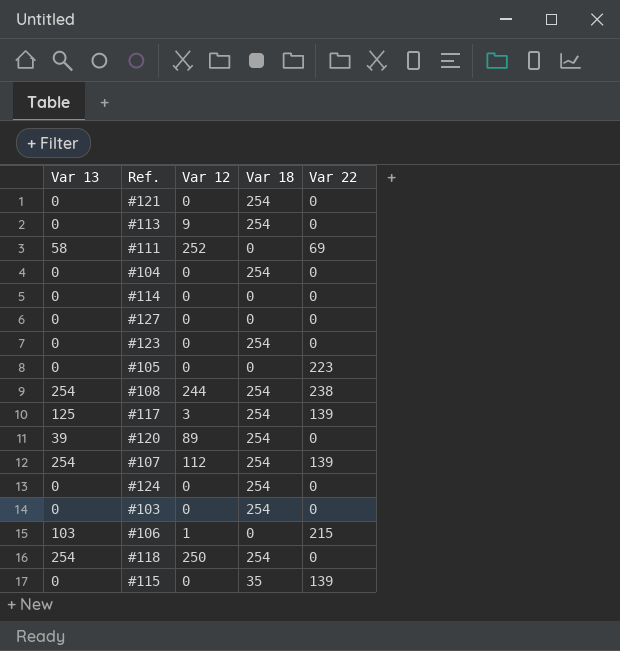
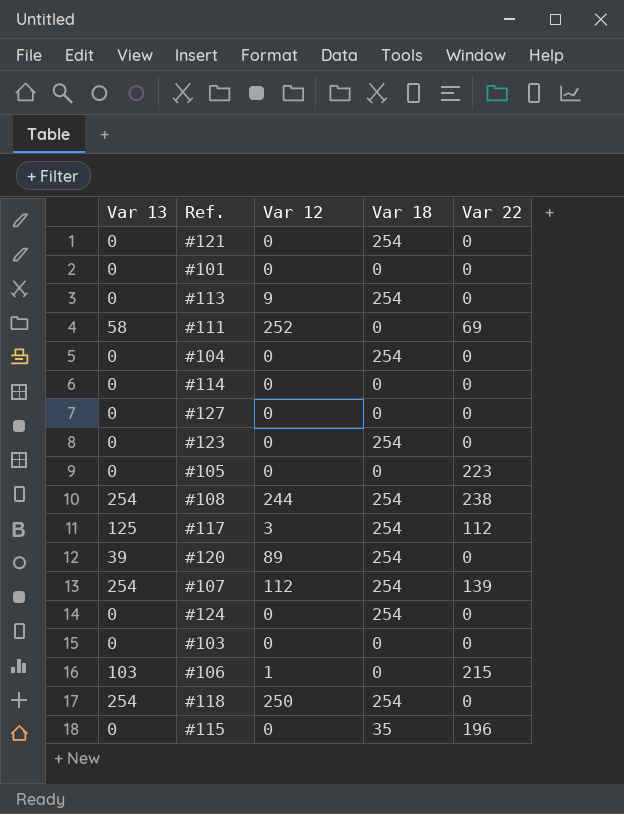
row #101: none -> 0 | 0 | 0 | 0
#117 | Var 22: 139 -> 112
#103 | Var 18: 254 -> 0
#115 | Var 22: 139 -> 196

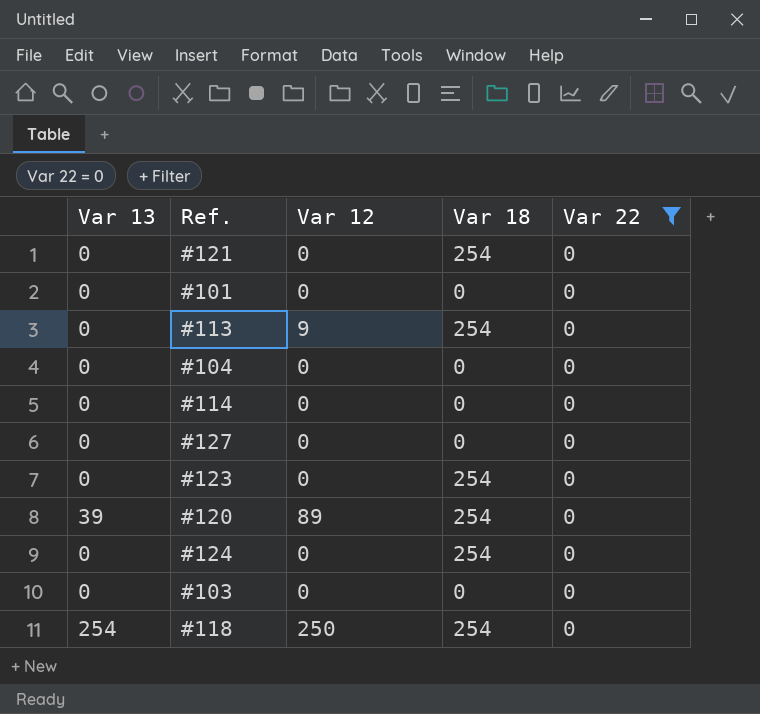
filter: none -> Var 22 = 0
#104 | Var 18: 254 -> 0

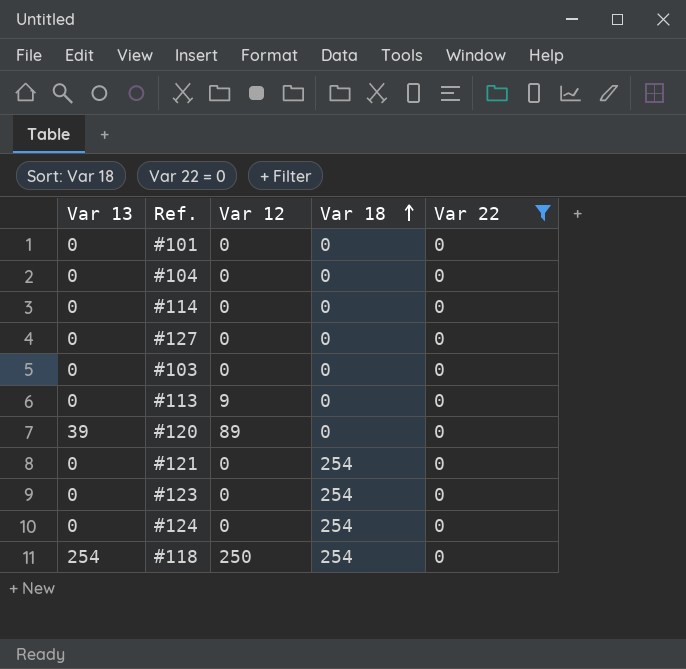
row order: none -> Var 18 ascending
#113 | Var 18: 254 -> 0
#120 | Var 18: 254 -> 0

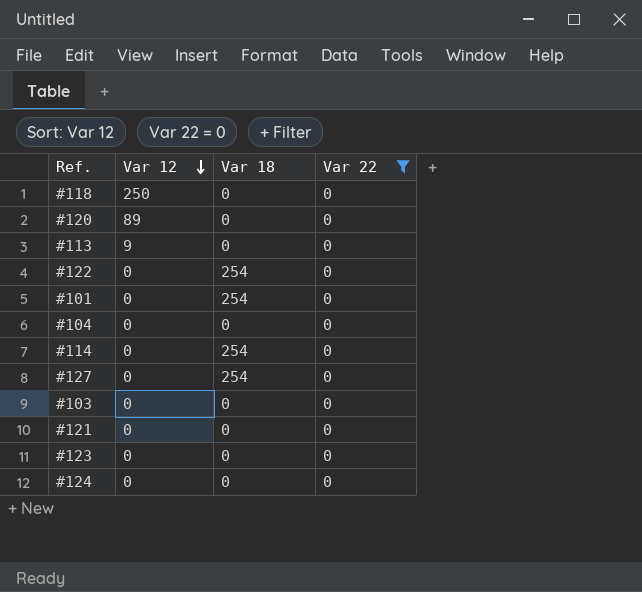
row order: Var 18 ascending -> Var 12 descending
column Var 13 | position: 1 -> none
#118 | Var 18: 254 -> 0
row #122: none -> 0 | 254 | 0
#101 | Var 18: 0 -> 254
#114 | Var 18: 0 -> 254
#127 | Var 18: 0 -> 254
#121 | Var 18: 254 -> 0
#123 | Var 18: 254 -> 0
#124 | Var 18: 254 -> 0

